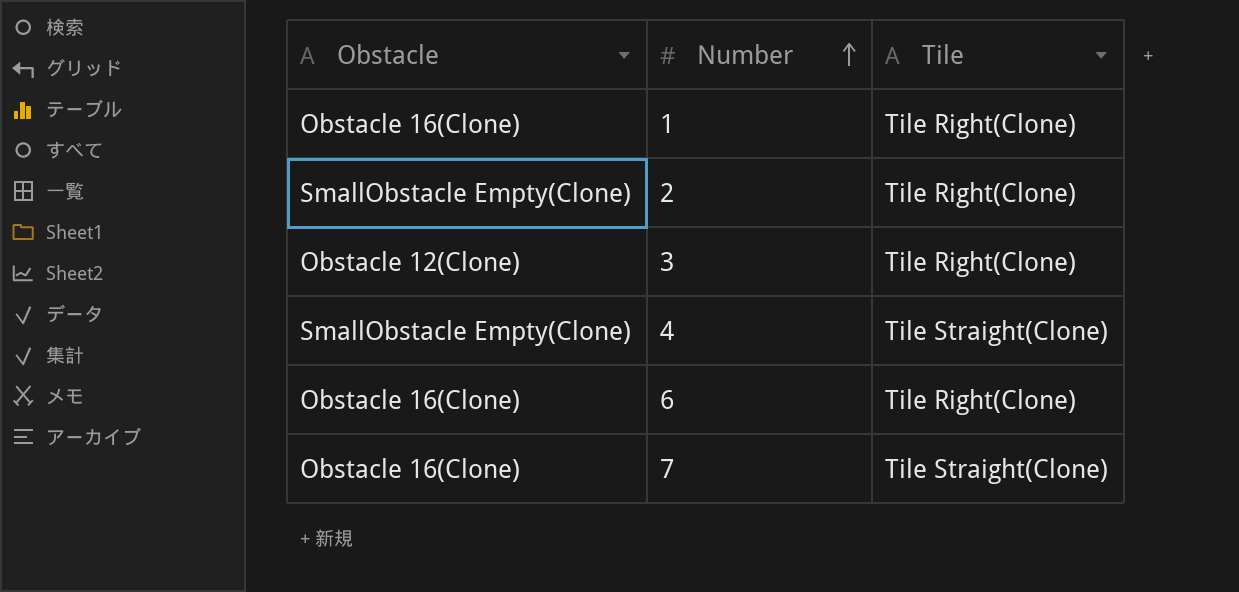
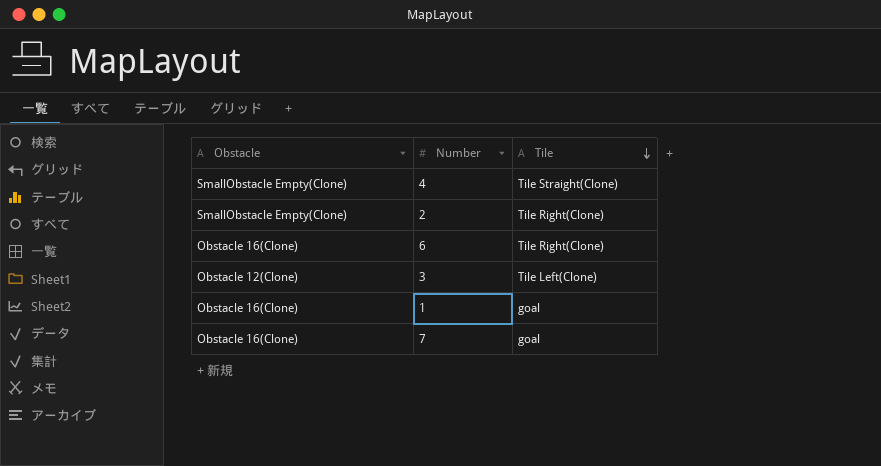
row order: Number ascending -> Tile descending
3 | Tile: Tile Right(Clone) -> Tile Left(Clone)
1 | Tile: Tile Right(Clone) -> goal
7 | Tile: Tile Straight(Clone) -> goal

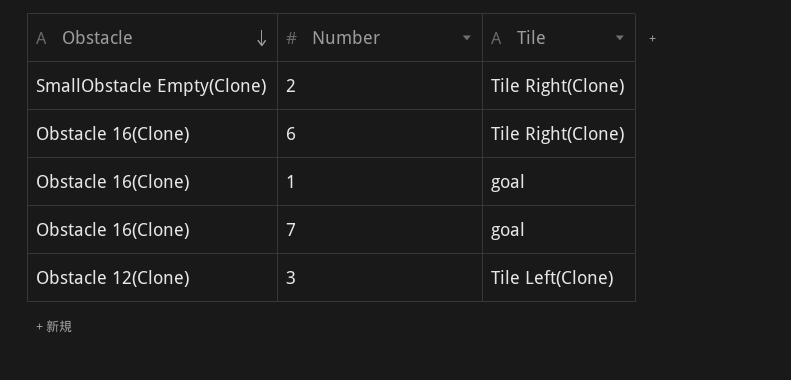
row order: Tile descending -> Obstacle descending
row 4: SmallObstacle Empty(Clone) | Tile Straight(Clone) -> none

